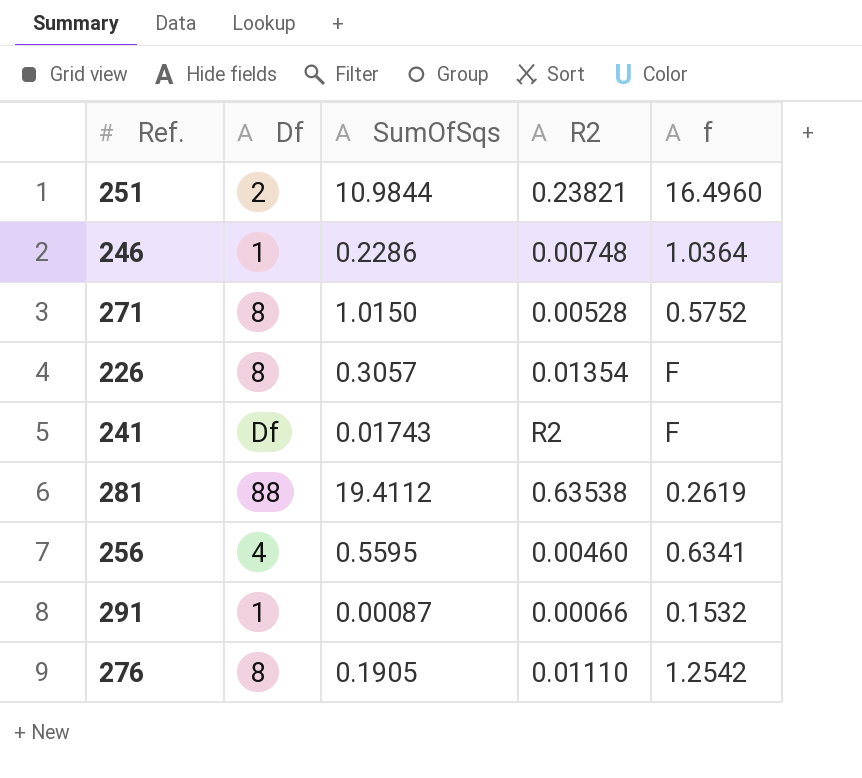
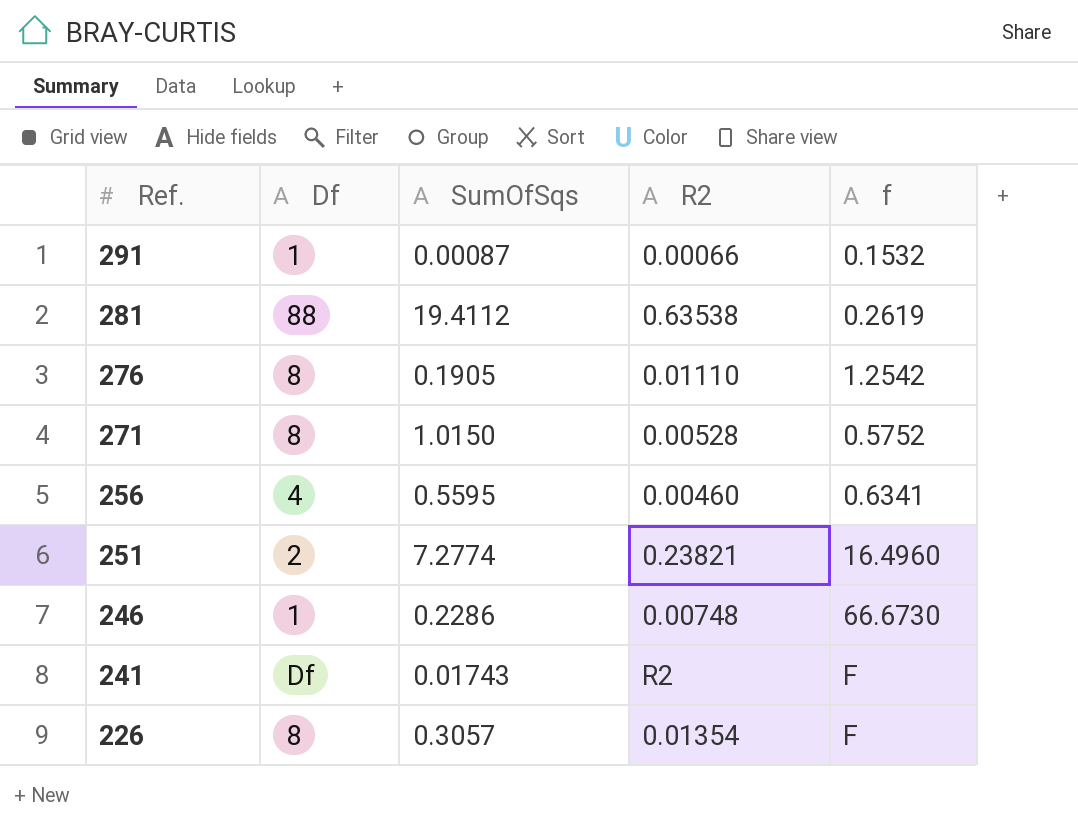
row order: none -> Ref. descending
251 | SumOfSqs: 10.9844 -> 7.2774
246 | f: 1.0364 -> 66.6730

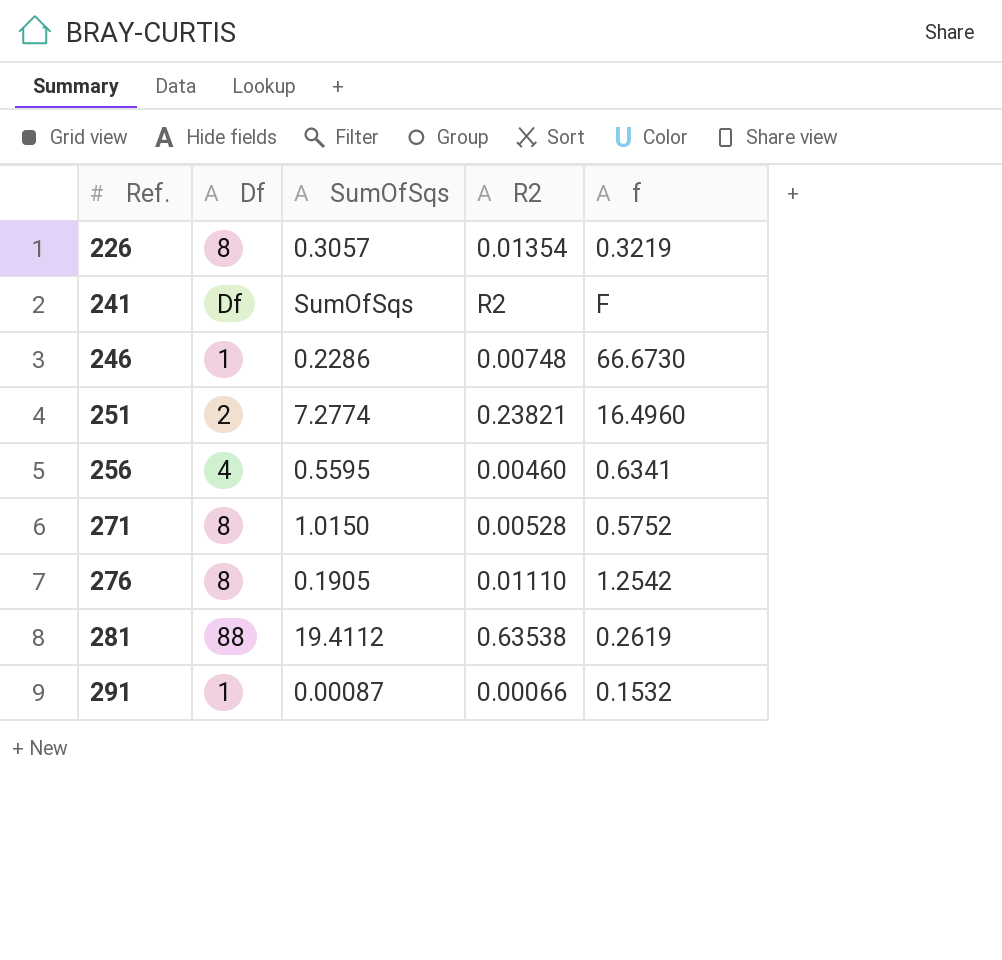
row order: Ref. descending -> Ref. ascending
226 | f: F -> 0.3219
241 | SumOfSqs: 0.01743 -> SumOfSqs

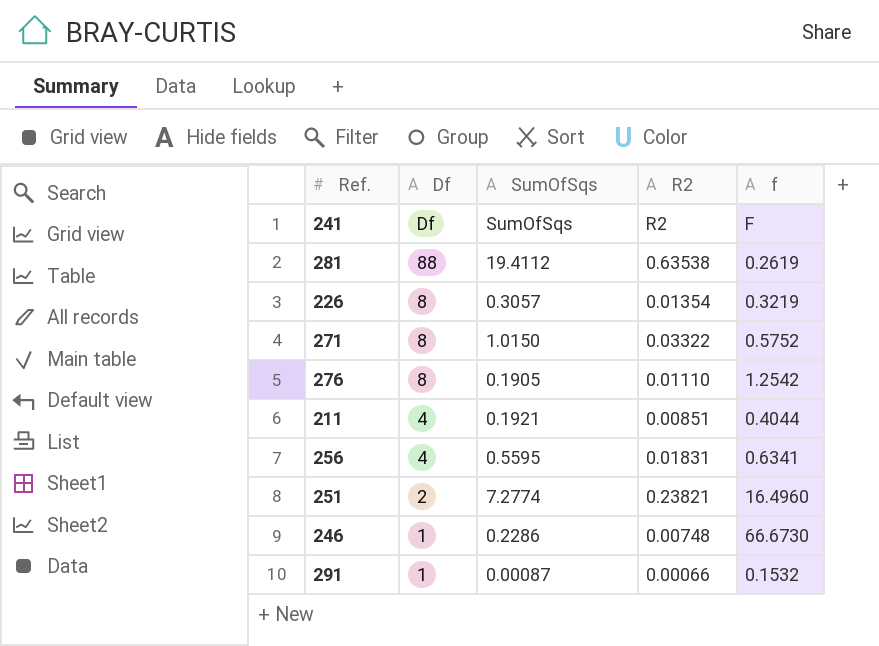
row order: Ref. ascending -> Df descending
271 | R2: 0.00528 -> 0.03322
row 211: none -> 4 | 0.1921 | 0.00851 | 0.4044
256 | R2: 0.00460 -> 0.01831

